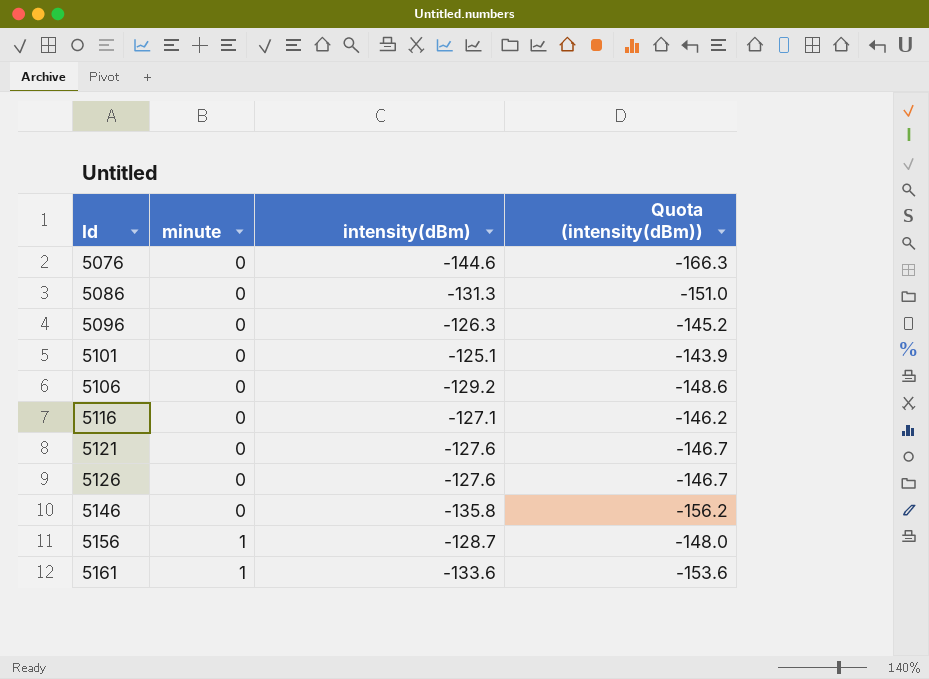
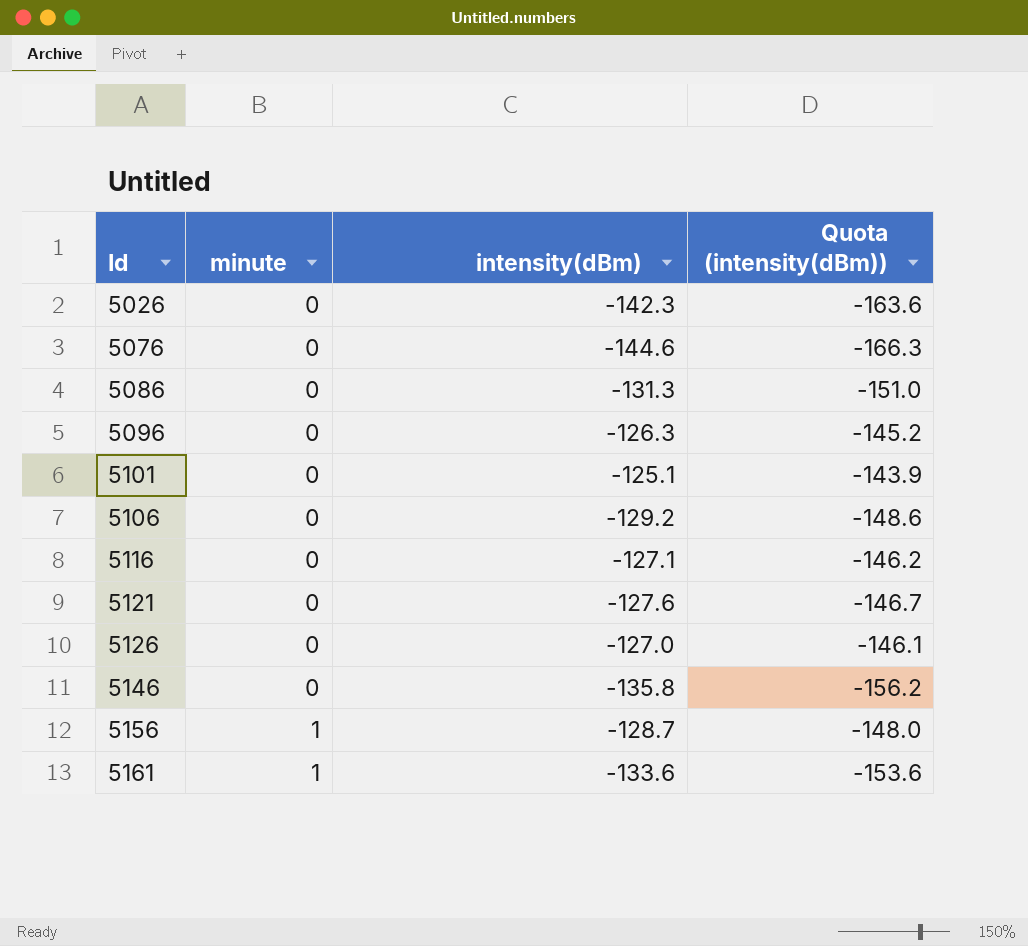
row 5026: none -> 0 | -142.3 | -163.6
5126 | intensity(dBm): -127.6 -> -127.0
5126 | Quota (intensity(dBm)): -146.7 -> -146.1

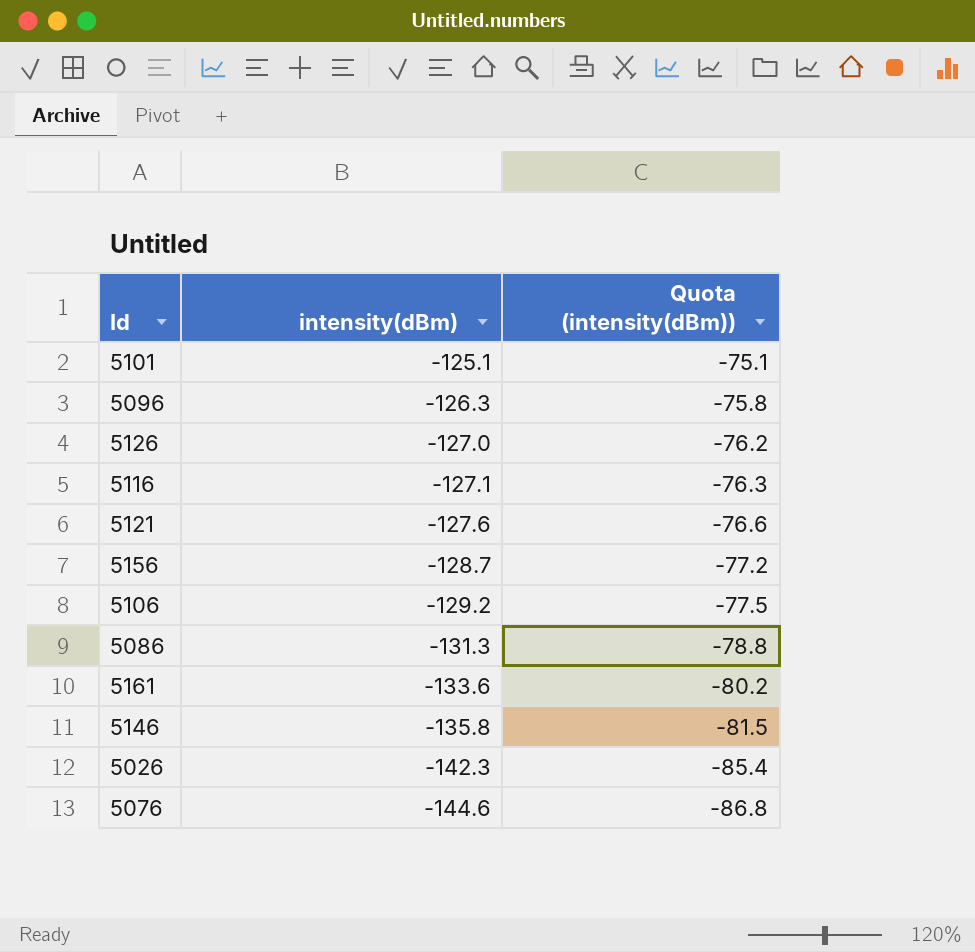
row order: Id ascending -> intensity(dBm) descending
column minute | position: 2 -> none
column Quota (intensity(dBm)) | formula: [intensity(dBm)] * 1.15 -> [intensity(dBm)] * 0.6

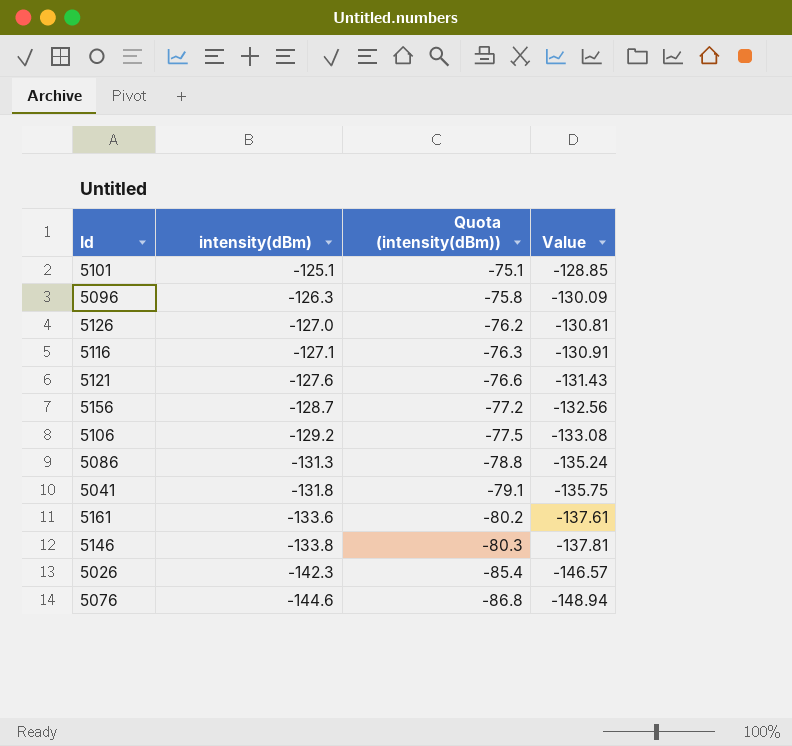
column Value | formula: none -> [intensity(dBm)] * 1.03
row 5041: none -> -131.8 | -79.1 | -135.75
5146 | intensity(dBm): -135.8 -> -133.8
5146 | Quota (intensity(dBm)): -81.5 -> -80.3

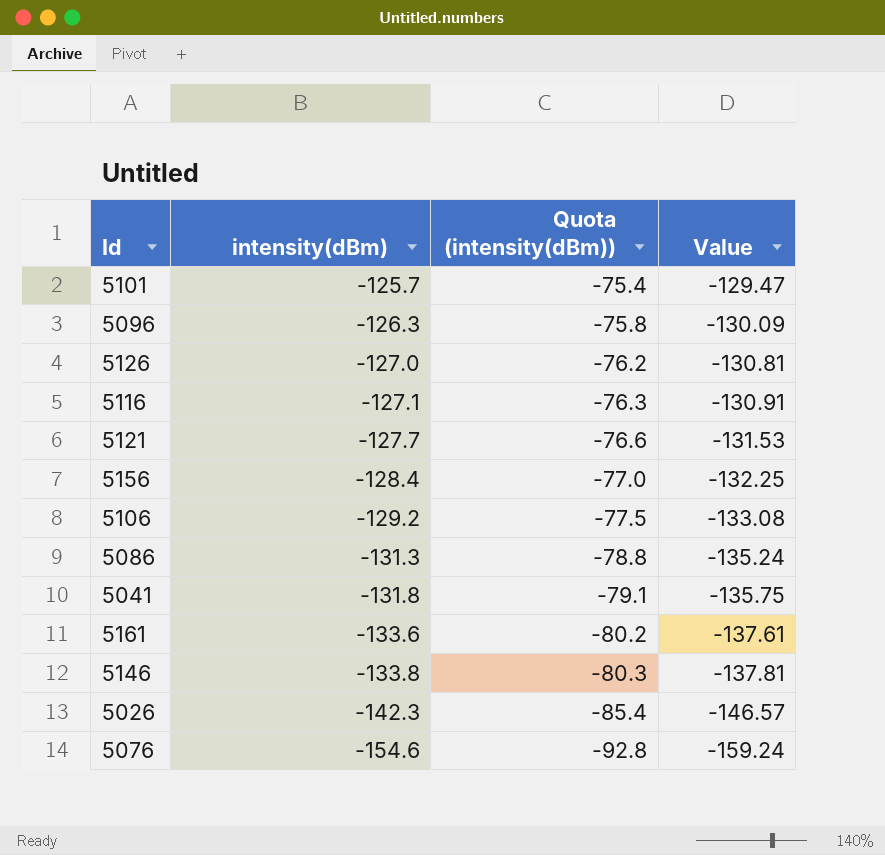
5101 | intensity(dBm): -125.1 -> -125.7
5101 | Quota (intensity(dBm)): -75.1 -> -75.4
5101 | Value: -128.85 -> -129.47
5121 | intensity(dBm): -127.6 -> -127.7
5121 | Value: -131.43 -> -131.53
5156 | intensity(dBm): -128.7 -> -128.4
5156 | Quota (intensity(dBm)): -77.2 -> -77.0
5156 | Value: -132.56 -> -132.25
5076 | intensity(dBm): -144.6 -> -154.6
5076 | Quota (intensity(dBm)): -86.8 -> -92.8
5076 | Value: -148.94 -> -159.24

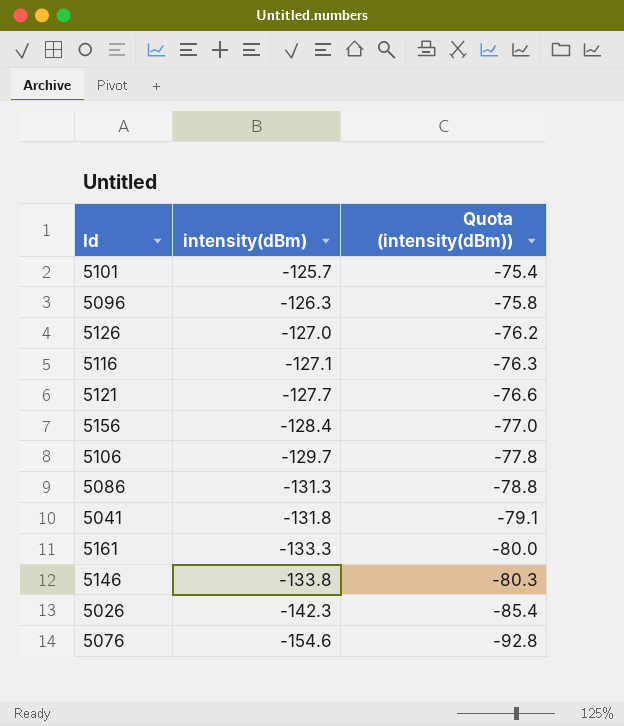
column Value | formula: [intensity(dBm)] * 1.03 -> none
5106 | intensity(dBm): -129.2 -> -129.7
5106 | Quota (intensity(dBm)): -77.5 -> -77.8
5161 | intensity(dBm): -133.6 -> -133.3
5161 | Quota (intensity(dBm)): -80.2 -> -80.0

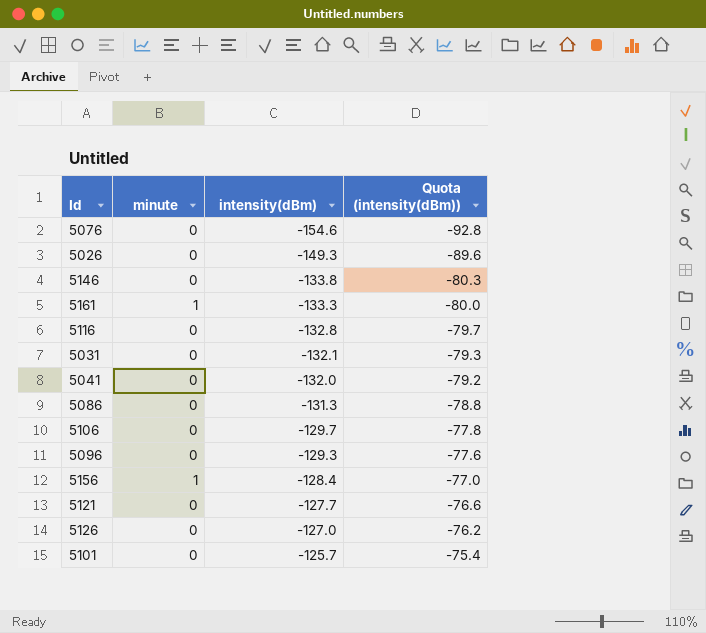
row order: intensity(dBm) descending -> intensity(dBm) ascending
column minute | position: none -> 2
5026 | intensity(dBm): -142.3 -> -149.3
5026 | Quota (intensity(dBm)): -85.4 -> -89.6
5116 | intensity(dBm): -127.1 -> -132.8
5116 | Quota (intensity(dBm)): -76.3 -> -79.7
row 5031: none -> 0 | -132.1 | -79.3
5041 | intensity(dBm): -131.8 -> -132.0
5041 | Quota (intensity(dBm)): -79.1 -> -79.2
5096 | intensity(dBm): -126.3 -> -129.3
5096 | Quota (intensity(dBm)): -75.8 -> -77.6

